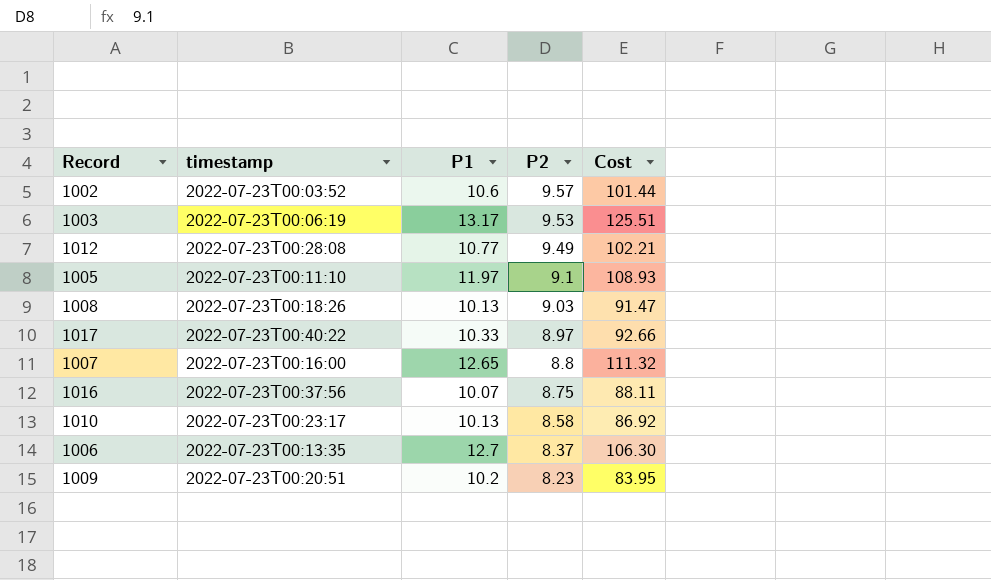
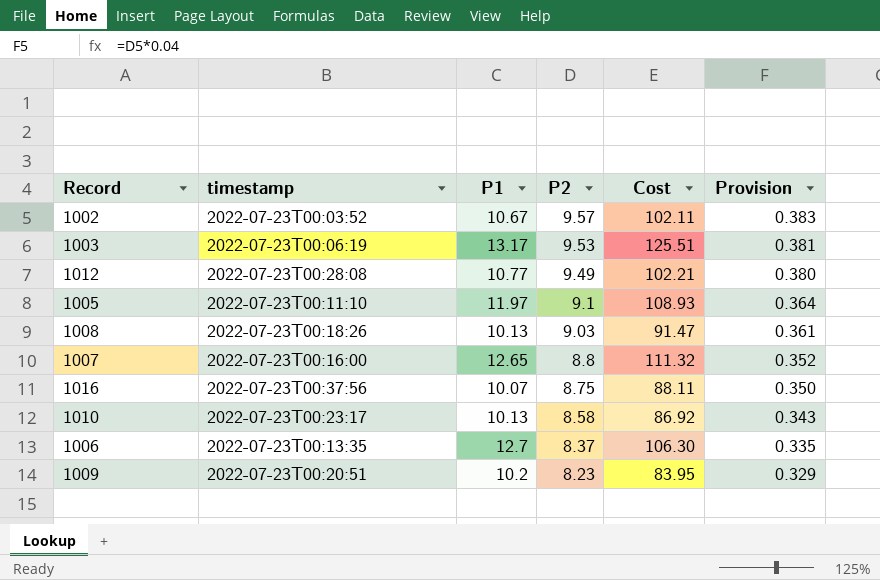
column Provision | formula: none -> [P2] * 0.04
row 1017: 2022-07-23T00:40:22 | 10.33 | 8.97 | 92.66 -> none
1002 | P1: 10.6 -> 10.67
1002 | Cost: 101.44 -> 102.11

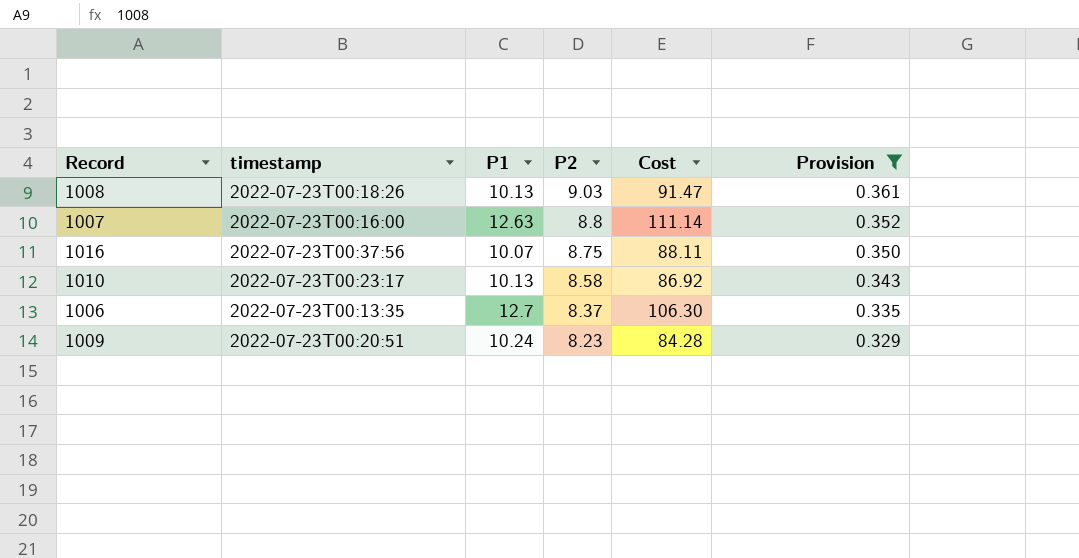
filter: none -> Provision <= 0.361
1007 | P1: 12.65 -> 12.63
1007 | Cost: 111.32 -> 111.14
1009 | P1: 10.2 -> 10.24
1009 | Cost: 83.95 -> 84.28

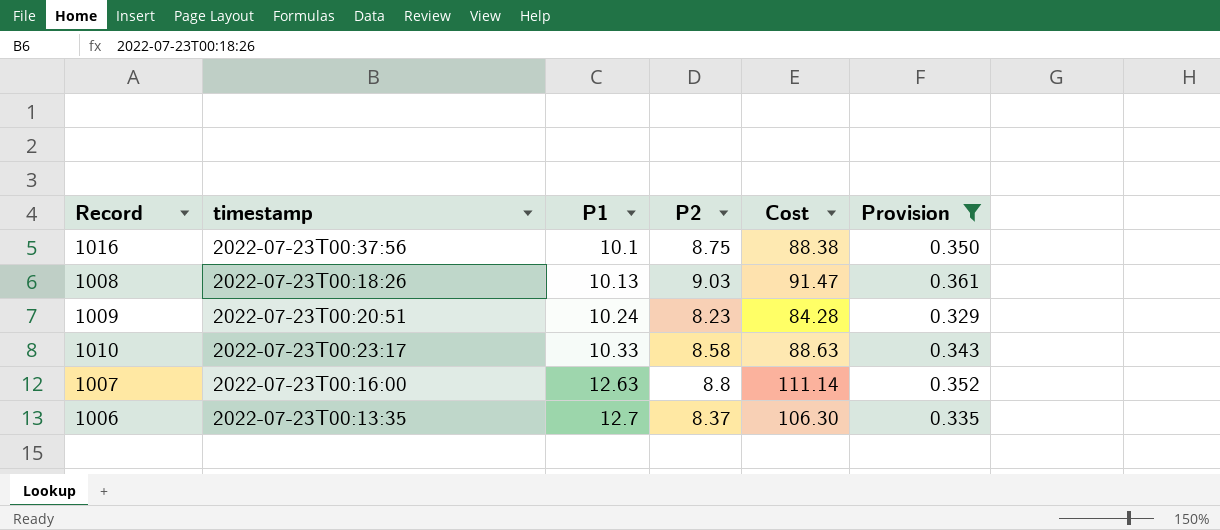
row order: P2 descending -> P1 ascending
1016 | P1: 10.07 -> 10.1
1016 | Cost: 88.11 -> 88.38
1010 | P1: 10.13 -> 10.33
1010 | Cost: 86.92 -> 88.63

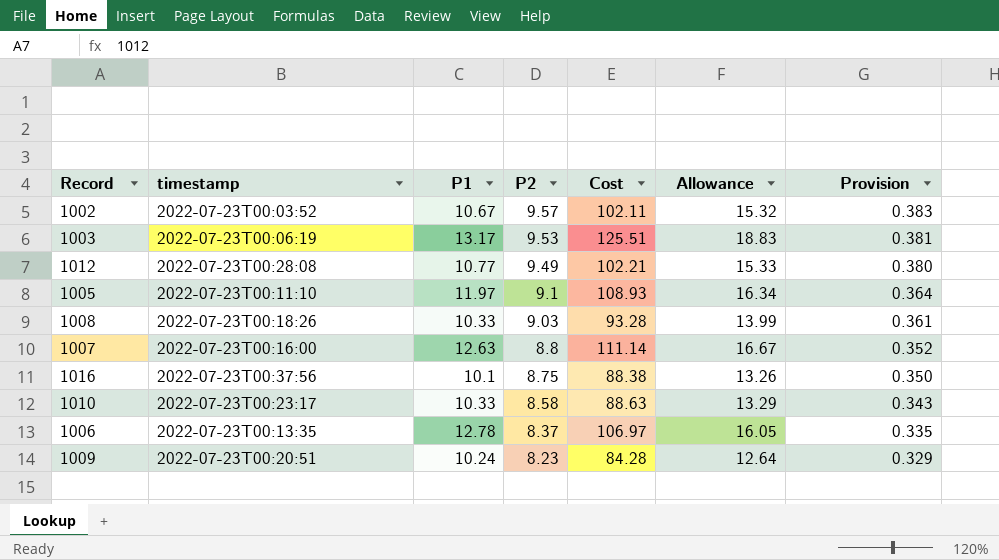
filter: Provision <= 0.361 -> none
row order: P1 ascending -> P2 descending
column Allowance | formula: none -> [Cost] * 0.15
1008 | P1: 10.13 -> 10.33
1008 | Cost: 91.47 -> 93.28
1006 | P1: 12.7 -> 12.78
1006 | Cost: 106.30 -> 106.97

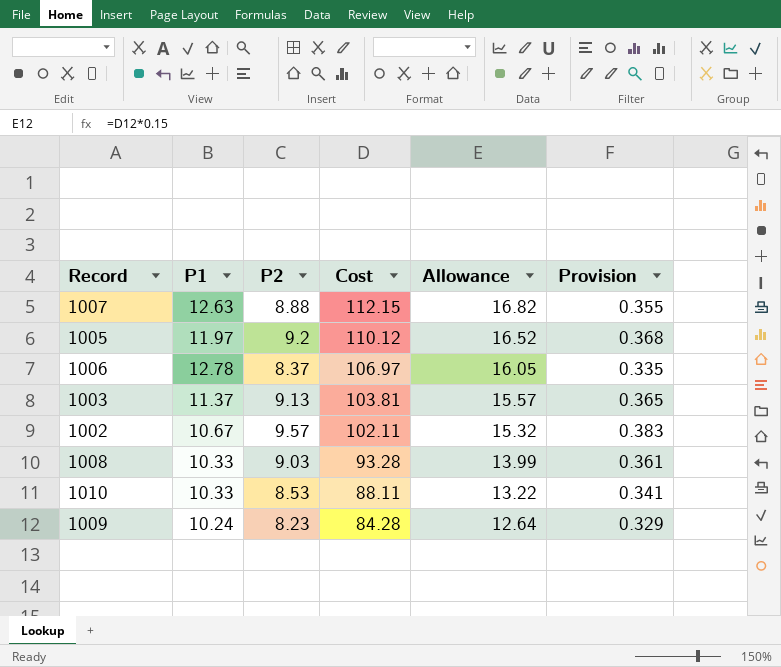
row order: P2 descending -> Cost descending
column timestamp | position: 2 -> none
row 1012: 2022-07-23T00:28:08 | 10.77 | 9.49 | 102.21 | 15.33 | 0.380 -> none
row 1016: 2022-07-23T00:37:56 | 10.1 | 8.75 | 88.38 | 13.26 | 0.350 -> none
1007 | P2: 8.8 -> 8.88
1007 | Cost: 111.14 -> 112.15
1007 | Allowance: 16.67 -> 16.82
1007 | Provision: 0.352 -> 0.355
1005 | P2: 9.1 -> 9.2
1005 | Cost: 108.93 -> 110.12
1005 | Allowance: 16.34 -> 16.52
1005 | Provision: 0.364 -> 0.368
1003 | P1: 13.17 -> 11.37
1003 | P2: 9.53 -> 9.13
1003 | Cost: 125.51 -> 103.81
1003 | Allowance: 18.83 -> 15.57
1003 | Provision: 0.381 -> 0.365
1010 | P2: 8.58 -> 8.53
1010 | Cost: 88.63 -> 88.11
1010 | Allowance: 13.29 -> 13.22
1010 | Provision: 0.343 -> 0.341

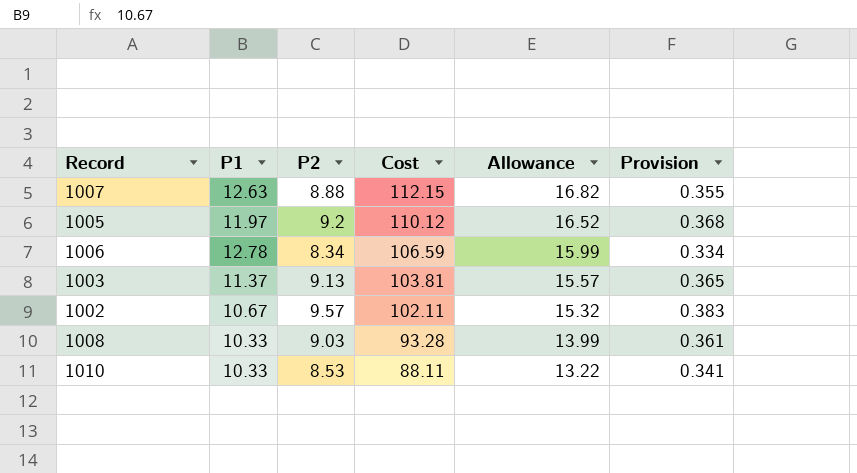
row 1009: 10.24 | 8.23 | 84.28 | 12.64 | 0.329 -> none
1006 | P2: 8.37 -> 8.34
1006 | Cost: 106.97 -> 106.59
1006 | Allowance: 16.05 -> 15.99
1006 | Provision: 0.335 -> 0.334

